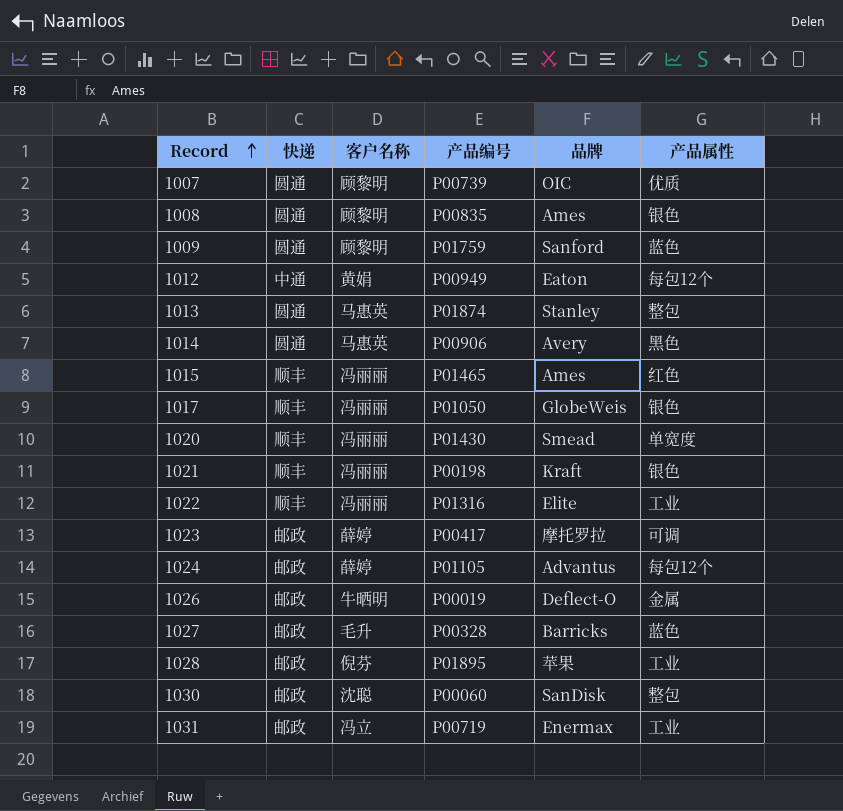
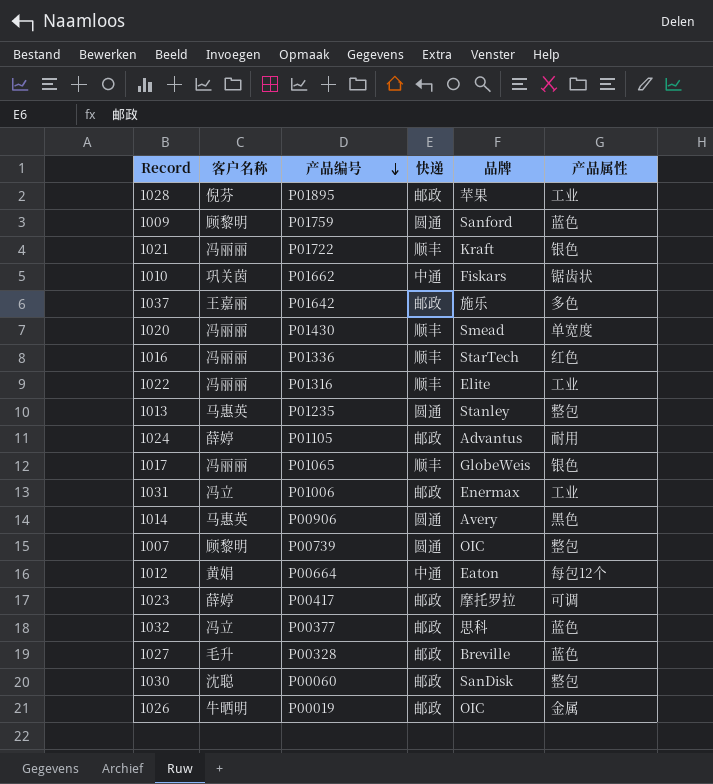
row order: Record ascending -> 产品编号 descending
column 快递 | position: 2 -> 4
row 1008: 圆通 | 顾黎明 | P00835 | Ames | 银色 -> none
row 1015: 顺丰 | 冯丽丽 | P01465 | Ames | 红色 -> none
1021 | 产品编号: P00198 -> P01722
row 1010: none -> 巩关茵 | P01662 | 中通 | Fiskars | 锯齿状
row 1037: none -> 王嘉丽 | P01642 | 邮政 | 施乐 | 多色
row 1016: none -> 冯丽丽 | P01336 | 顺丰 | StarTech | 红色
1013 | 产品编号: P01874 -> P01235
1024 | 产品属性: 每包12个 -> 耐用
1017 | 产品编号: P01050 -> P01065
1031 | 产品编号: P00719 -> P01006
1007 | 产品属性: 优质 -> 整包
1012 | 产品编号: P00949 -> P00664
row 1032: none -> 冯立 | P00377 | 邮政 | 思科 | 蓝色
1027 | 品牌: Barricks -> Breville
1026 | 品牌: Deflect-O -> OIC

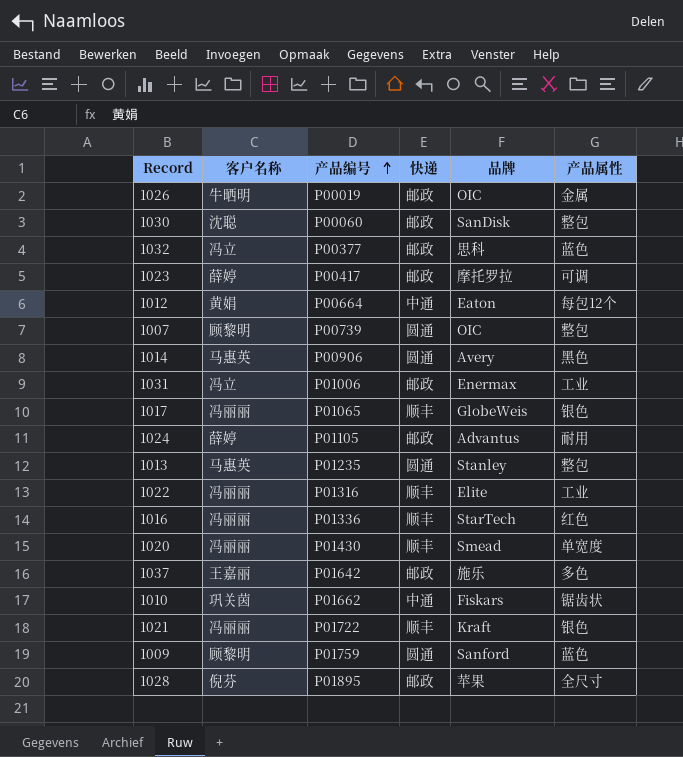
row order: 产品编号 descending -> 产品编号 ascending
row 1027: 毛升 | P00328 | 邮政 | Breville | 蓝色 -> none
1028 | 产品属性: 工业 -> 全尺寸

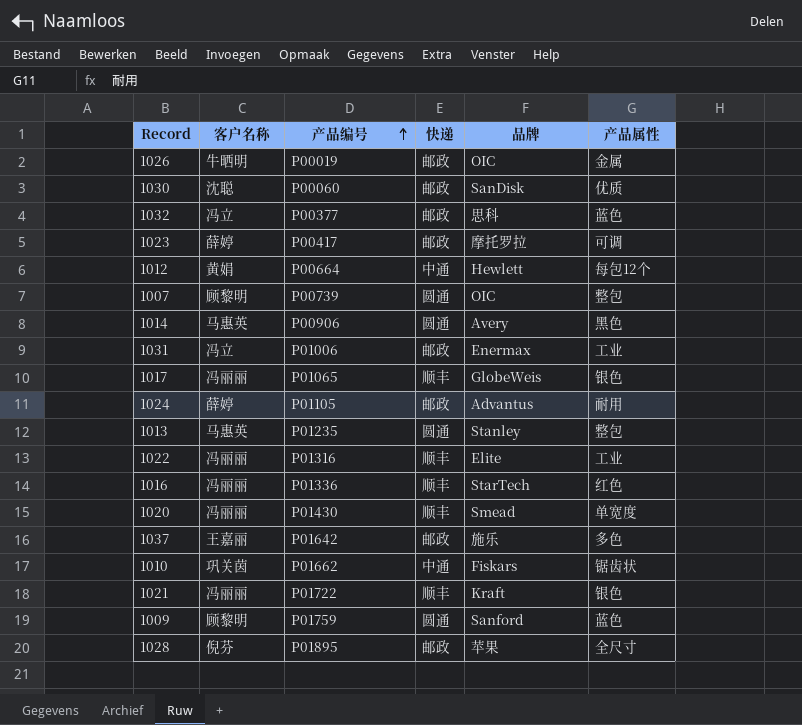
1030 | 产品属性: 整包 -> 优质
1012 | 品牌: Eaton -> Hewlett

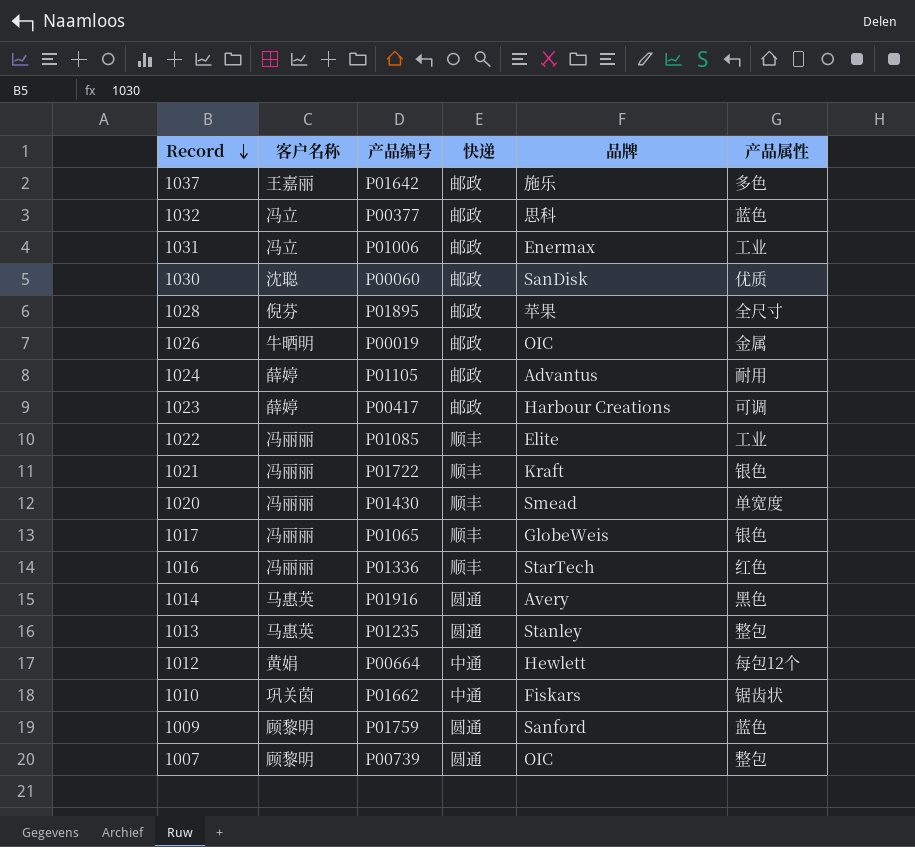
row order: 产品编号 ascending -> Record descending
1023 | 品牌: 摩托罗拉 -> Harbour Creations
1022 | 产品编号: P01316 -> P01085
1014 | 产品编号: P00906 -> P01916

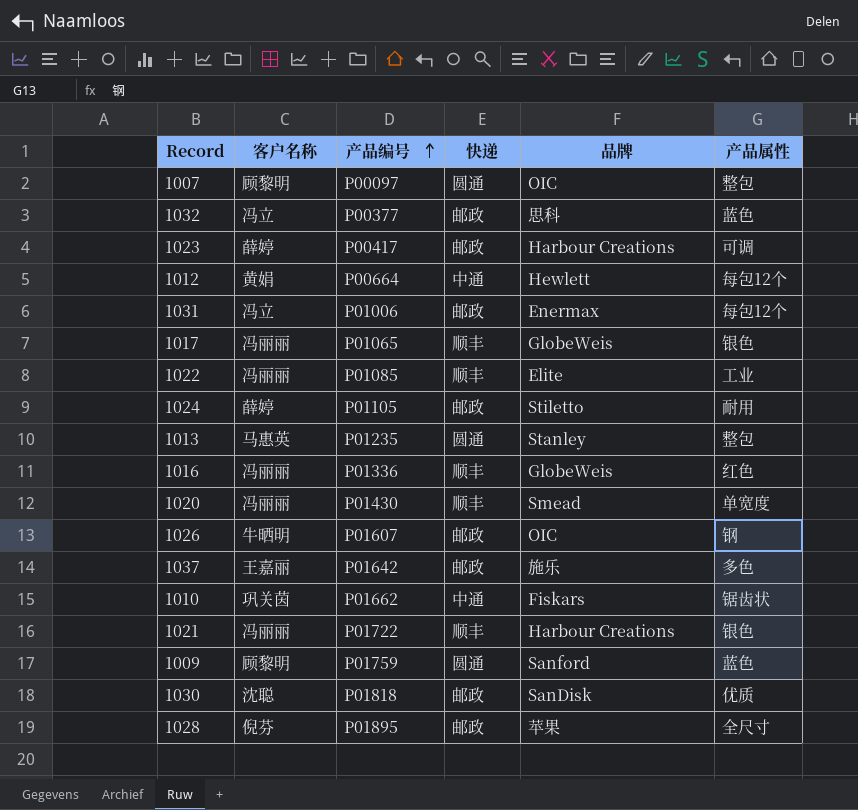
row order: Record descending -> 产品编号 ascending
row 1014: 马惠英 | P01916 | 圆通 | Avery | 黑色 -> none
1007 | 产品编号: P00739 -> P00097
1031 | 产品属性: 工业 -> 每包12个
1024 | 品牌: Advantus -> Stiletto
1016 | 品牌: StarTech -> GlobeWeis
1026 | 产品编号: P00019 -> P01607
1026 | 产品属性: 金属 -> 钢
1021 | 品牌: Kraft -> Harbour Creations
1030 | 产品编号: P00060 -> P01818

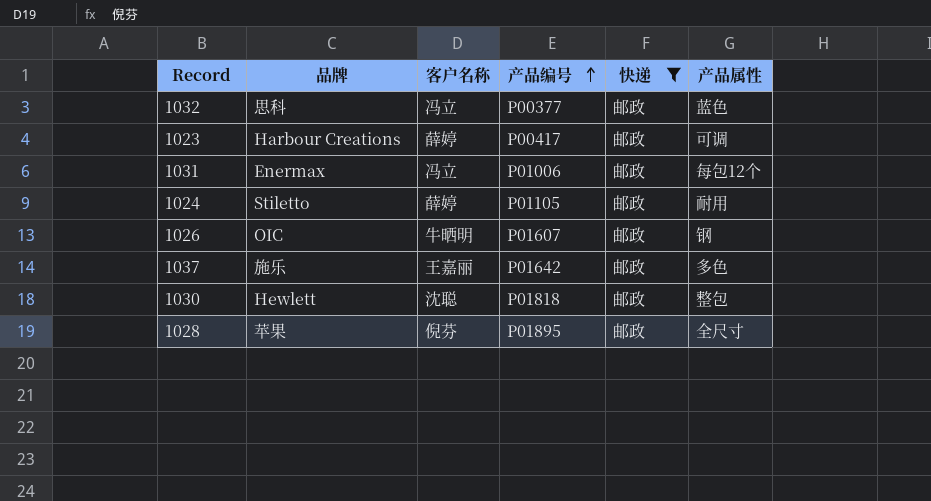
filter: none -> 快递 = 邮政
column 品牌 | position: 5 -> 2
1030 | 品牌: SanDisk -> Hewlett
1030 | 产品属性: 优质 -> 整包

